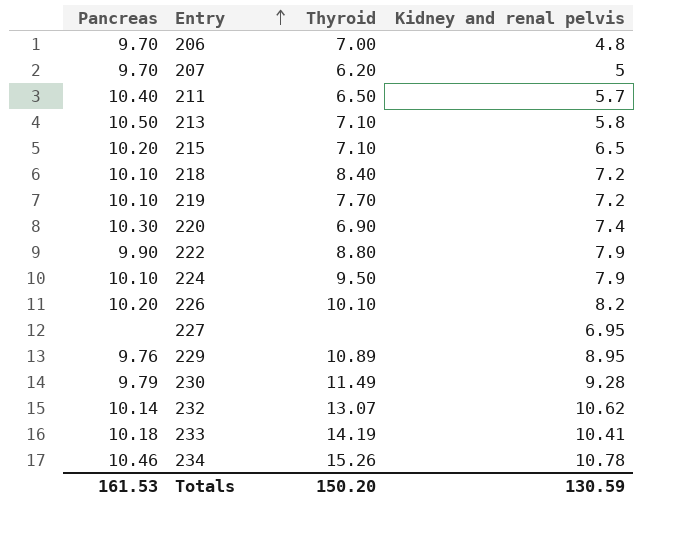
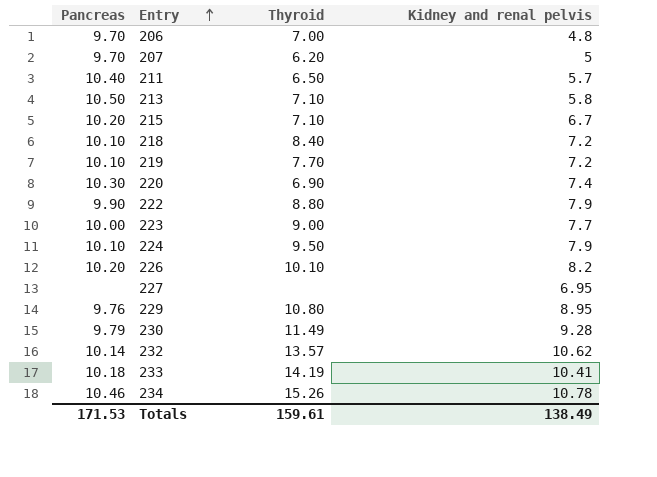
215 | Kidney and renal pelvis: 6.5 -> 6.7
row 223: none -> 10.00 | 9.00 | 7.7
229 | Thyroid: 10.89 -> 10.80
232 | Thyroid: 13.07 -> 13.57
Totals | Pancreas: 161.53 -> 171.53
Totals | Thyroid: 150.20 -> 159.61
Totals | Kidney and renal pelvis: 130.59 -> 138.49

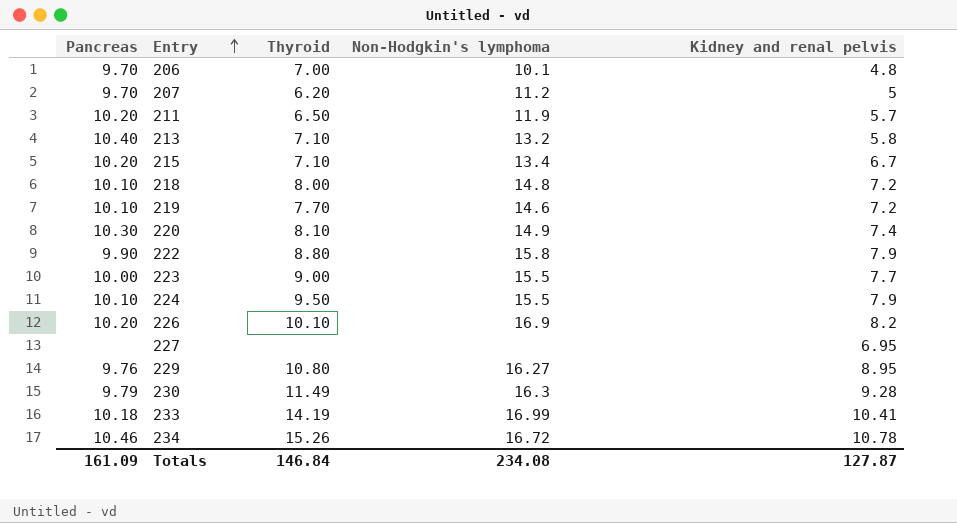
column Non-Hodgkin's lymphoma | position: none -> 4
row 232: 10.14 | 13.57 | 10.62 -> none
211 | Pancreas: 10.40 -> 10.20
213 | Pancreas: 10.50 -> 10.40
218 | Thyroid: 8.40 -> 8.00
220 | Thyroid: 6.90 -> 8.10
Totals | Pancreas: 171.53 -> 161.09
Totals | Thyroid: 159.61 -> 146.84
Totals | Kidney and renal pelvis: 138.49 -> 127.87

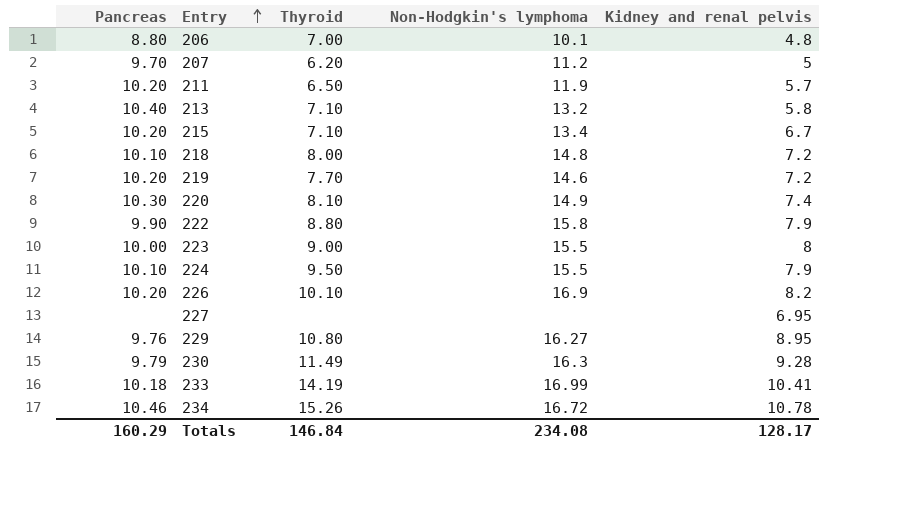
206 | Pancreas: 9.70 -> 8.80
219 | Pancreas: 10.10 -> 10.20
223 | Kidney and renal pelvis: 7.7 -> 8
Totals | Pancreas: 161.09 -> 160.29
Totals | Kidney and renal pelvis: 127.87 -> 128.17

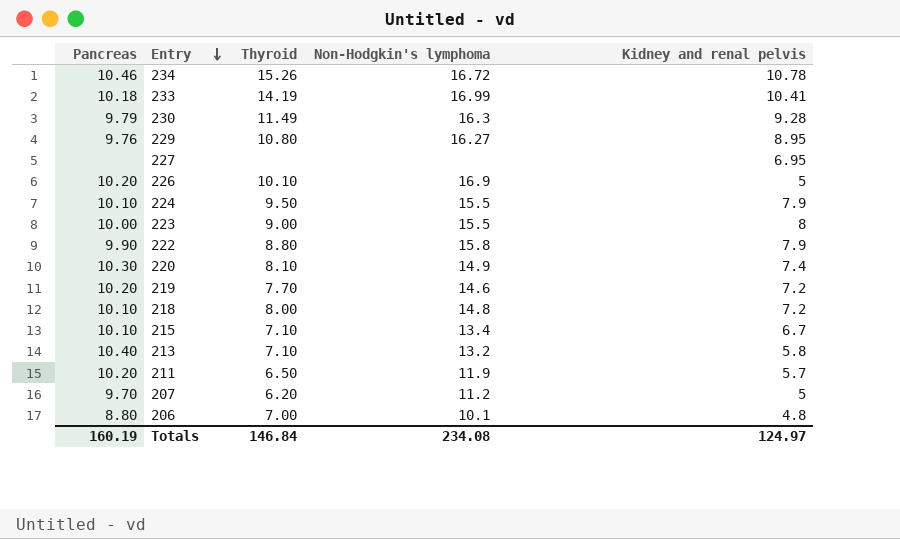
row order: Entry ascending -> Entry descending
226 | Kidney and renal pelvis: 8.2 -> 5
215 | Pancreas: 10.20 -> 10.10
Totals | Pancreas: 160.29 -> 160.19
Totals | Kidney and renal pelvis: 128.17 -> 124.97

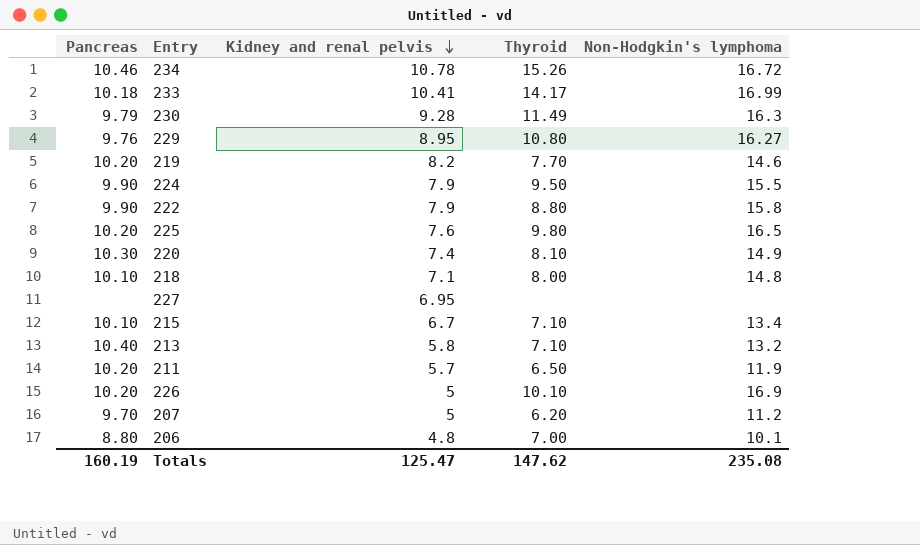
row order: Entry descending -> Kidney and renal pelvis descending
column Kidney and renal pelvis | position: 5 -> 3
row 223: 10.00 | 9.00 | 15.5 | 8 -> none
233 | Thyroid: 14.19 -> 14.17
219 | Kidney and renal pelvis: 7.2 -> 8.2
224 | Pancreas: 10.10 -> 9.90
row 225: none -> 10.20 | 7.6 | 9.80 | 16.5
218 | Kidney and renal pelvis: 7.2 -> 7.1
Totals | Kidney and renal pelvis: 124.97 -> 125.47
Totals | Thyroid: 146.84 -> 147.62
Totals | Non-Hodgkin's lymphoma: 234.08 -> 235.08

